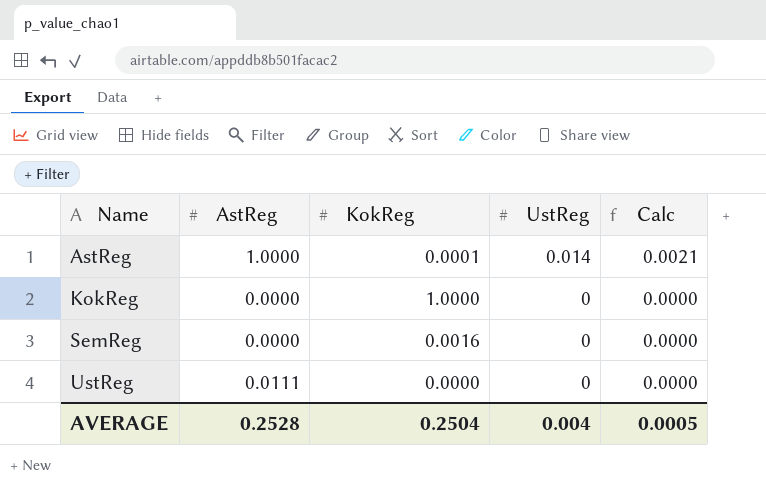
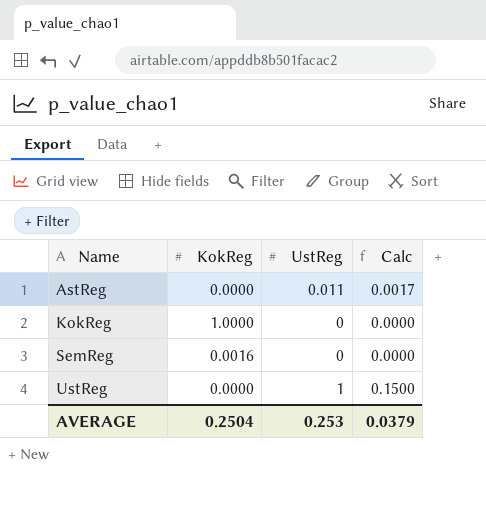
column AstReg | position: 2 -> none
AstReg | KokReg: 0.0001 -> 0.0000
AstReg | UstReg: 0.014 -> 0.011
AstReg | Calc: 0.0021 -> 0.0017
UstReg | UstReg: 0 -> 1
UstReg | Calc: 0.0000 -> 0.1500
AVERAGE | UstReg: 0.004 -> 0.253
AVERAGE | Calc: 0.0005 -> 0.0379

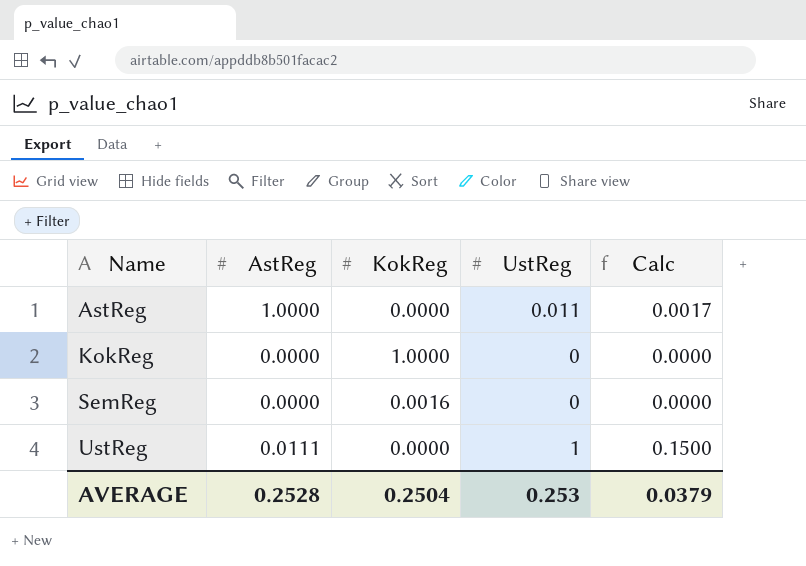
column AstReg | position: none -> 2

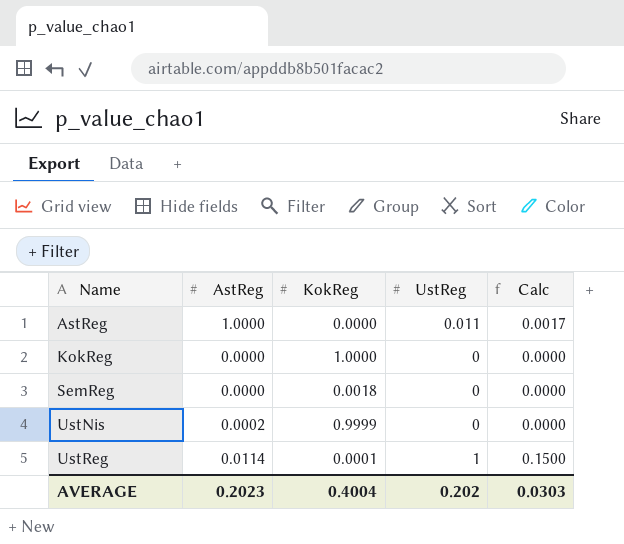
SemReg | KokReg: 0.0016 -> 0.0018
row UstNis: none -> 0.0002 | 0.9999 | 0 | 0.0000
UstReg | AstReg: 0.0111 -> 0.0114
UstReg | KokReg: 0.0000 -> 0.0001
AVERAGE | AstReg: 0.2528 -> 0.2023
AVERAGE | KokReg: 0.2504 -> 0.4004
AVERAGE | UstReg: 0.253 -> 0.202
AVERAGE | Calc: 0.0379 -> 0.0303

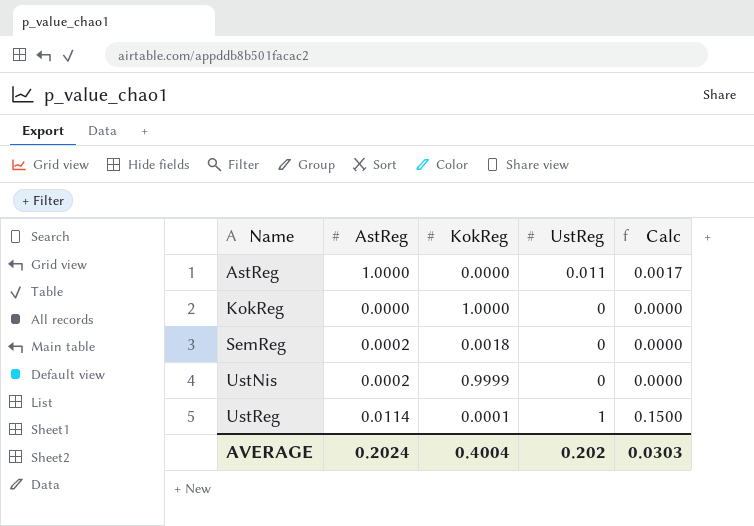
SemReg | AstReg: 0.0000 -> 0.0002
AVERAGE | AstReg: 0.2023 -> 0.2024

